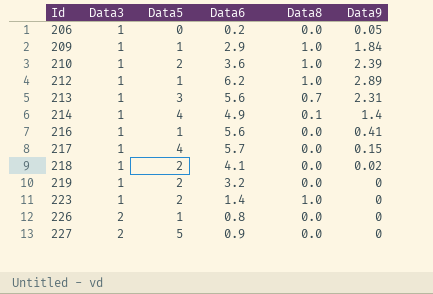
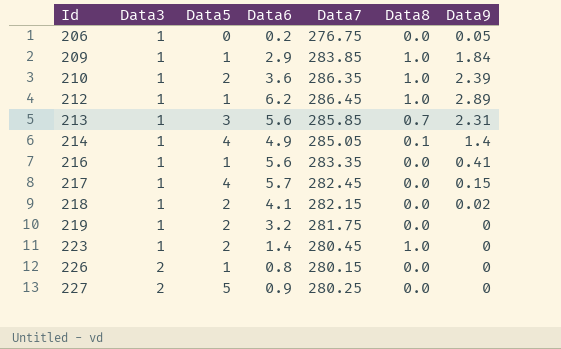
column Data7 | position: none -> 5

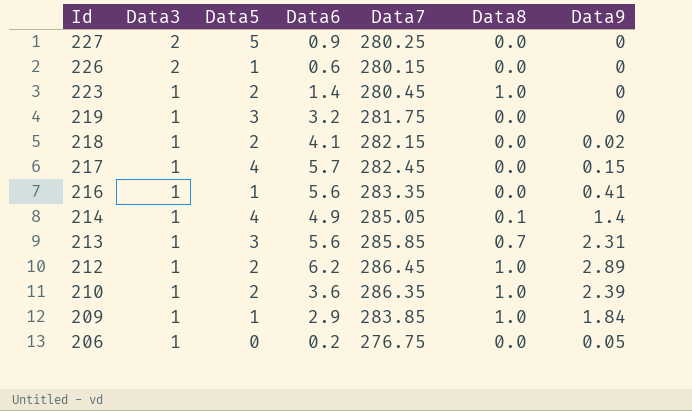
row order: Id ascending -> Id descending
226 | Data6: 0.8 -> 0.6
219 | Data5: 2 -> 3
212 | Data5: 1 -> 2

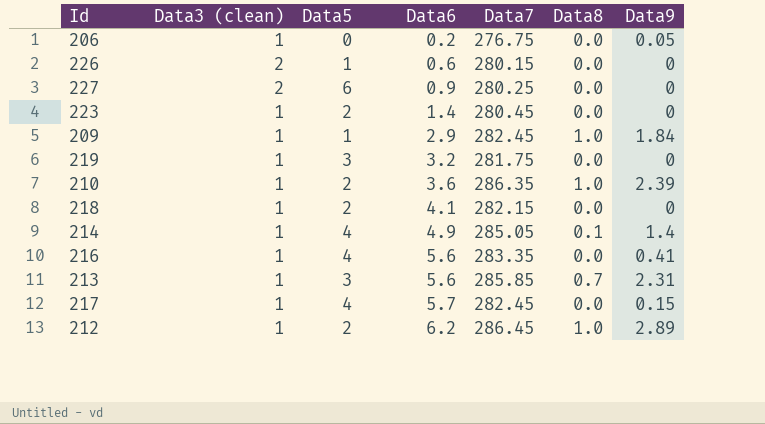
row order: Id descending -> Data6 ascending
column name: Data3 -> Data3 (clean)
227 | Data5: 5 -> 6
223 | Data8: 1.0 -> 0.0
209 | Data7: 283.85 -> 282.45
218 | Data9: 0.02 -> 0
216 | Data5: 1 -> 4

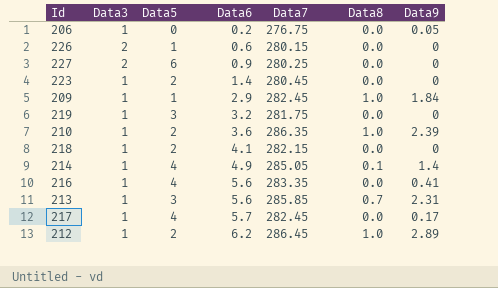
column name: Data3 (clean) -> Data3
217 | Data9: 0.15 -> 0.17

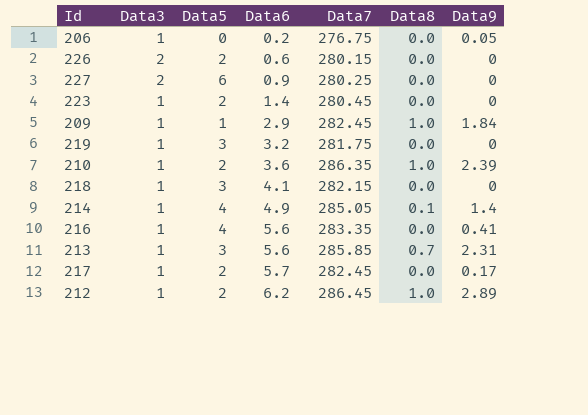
226 | Data5: 1 -> 2
218 | Data5: 2 -> 3
217 | Data5: 4 -> 2

